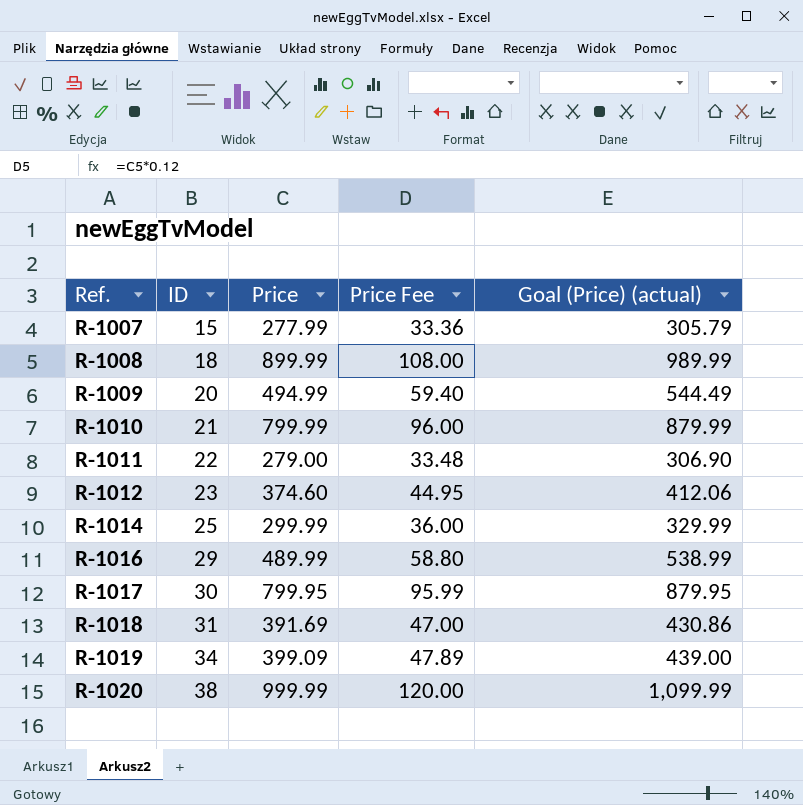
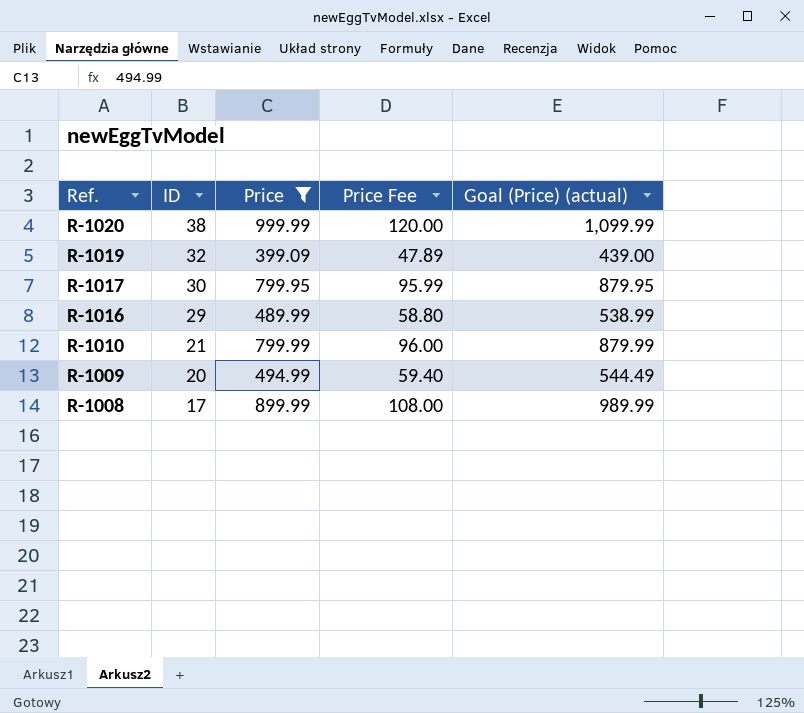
filter: none -> Price >= 399.09
row order: Ref. ascending -> Ref. descending
R-1019 | ID: 34 -> 32
R-1008 | ID: 18 -> 17

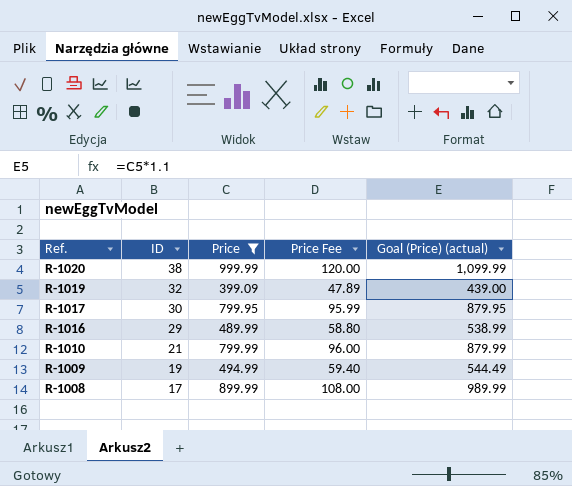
R-1009 | ID: 20 -> 19

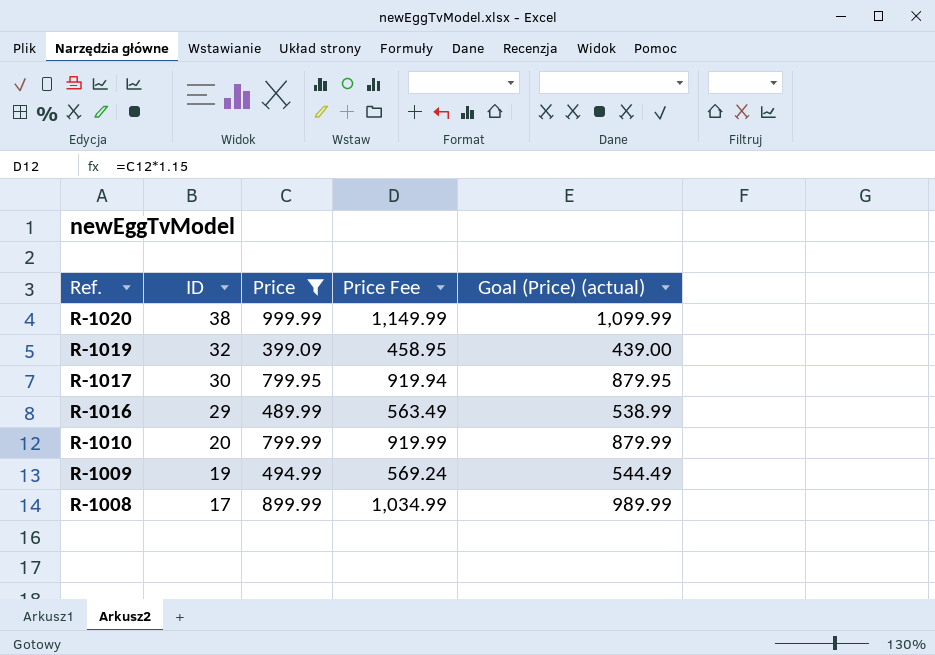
column Price Fee | formula: [Price] * 0.12 -> [Price] * 1.15
R-1010 | ID: 21 -> 20

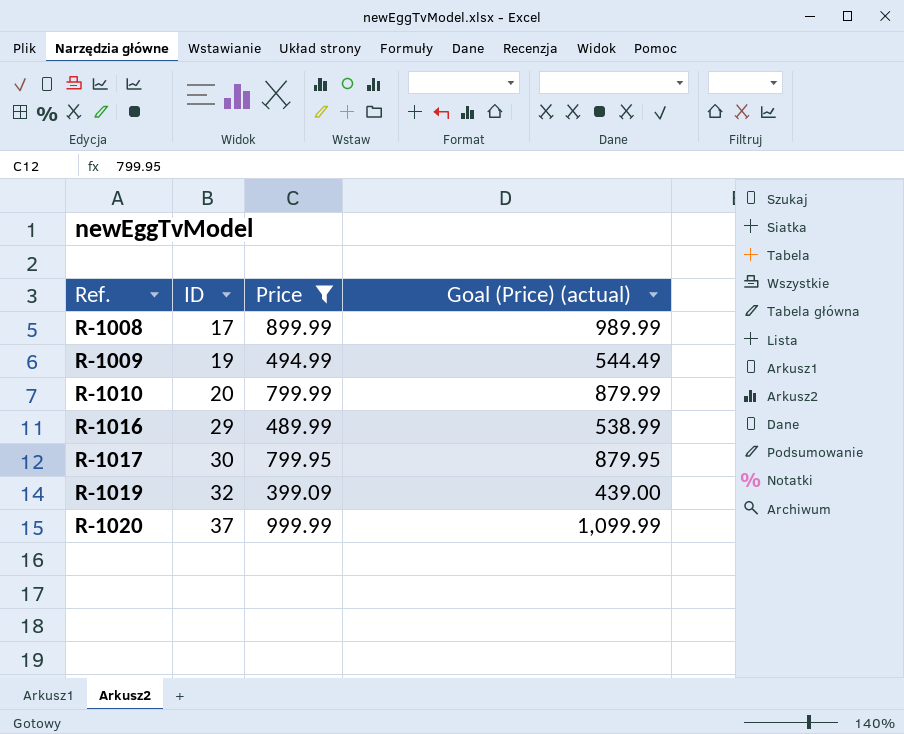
row order: Ref. descending -> Ref. ascending
column Price Fee | formula: [Price] * 1.15 -> none
R-1020 | ID: 38 -> 37

